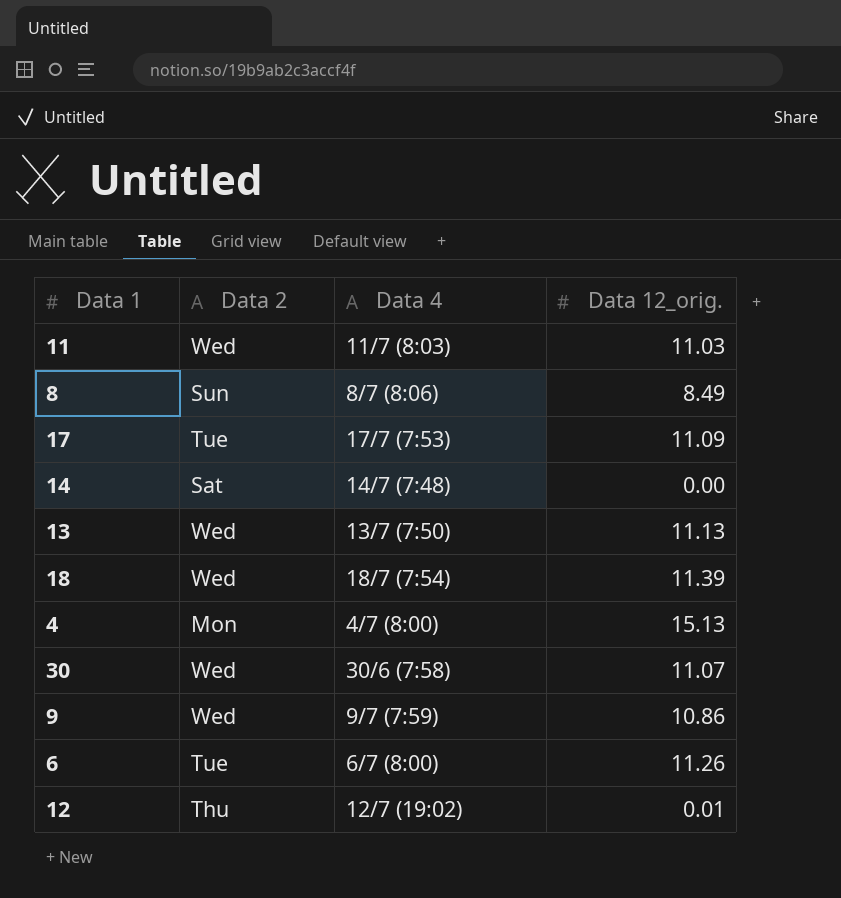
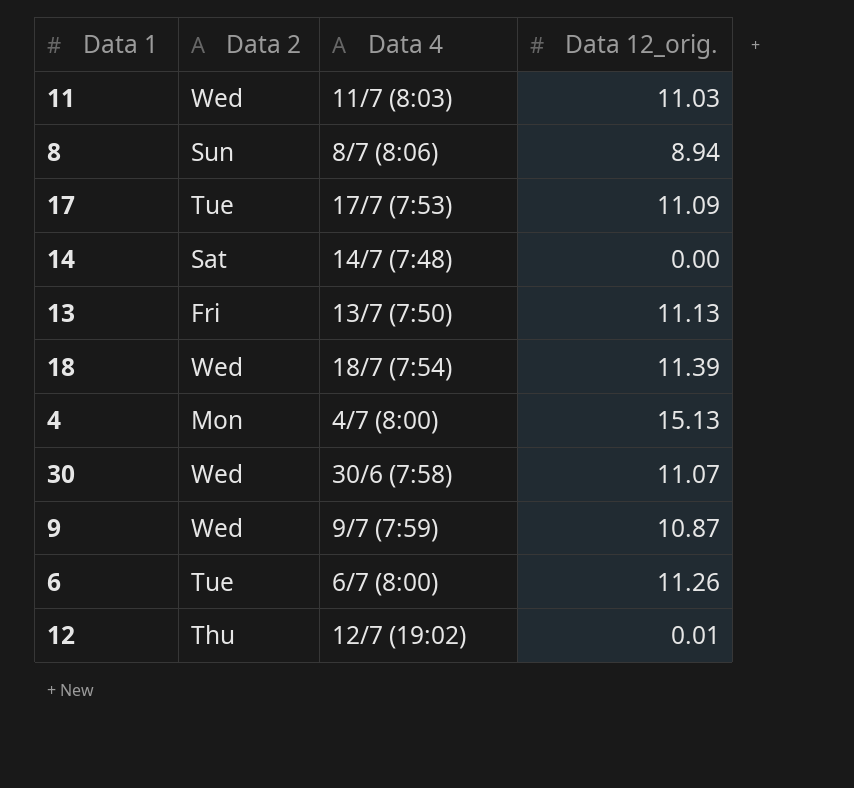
8 | Data 12_orig.: 8.49 -> 8.94
13 | Data 2: Wed -> Fri
9 | Data 12_orig.: 10.86 -> 10.87

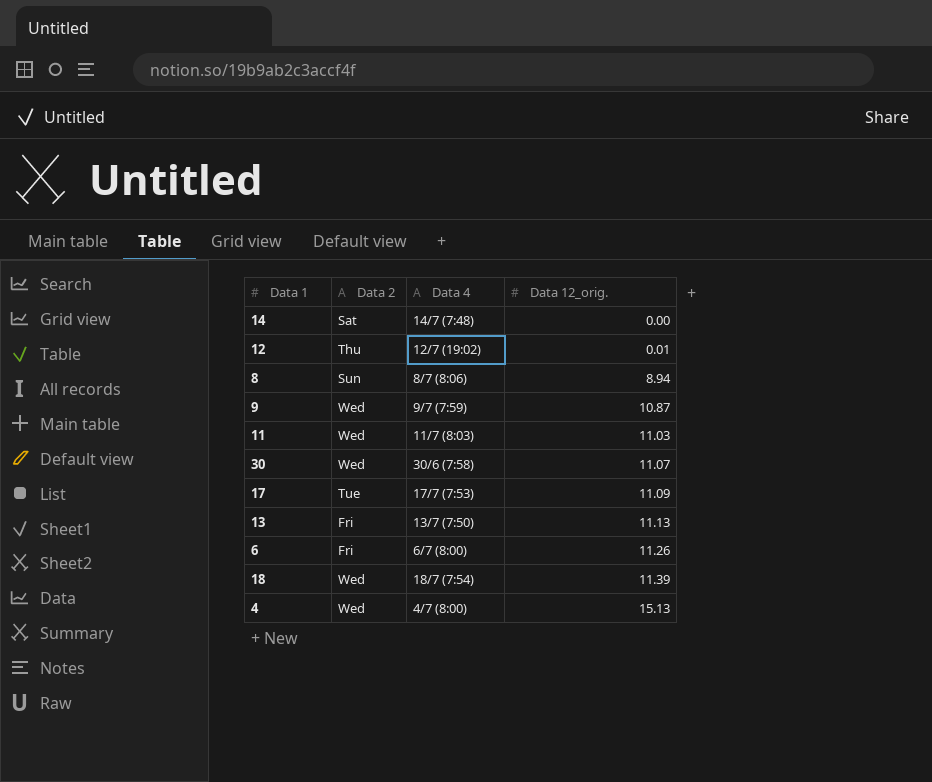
row order: none -> Data 12_orig. ascending
6 | Data 2: Tue -> Fri
4 | Data 2: Mon -> Wed

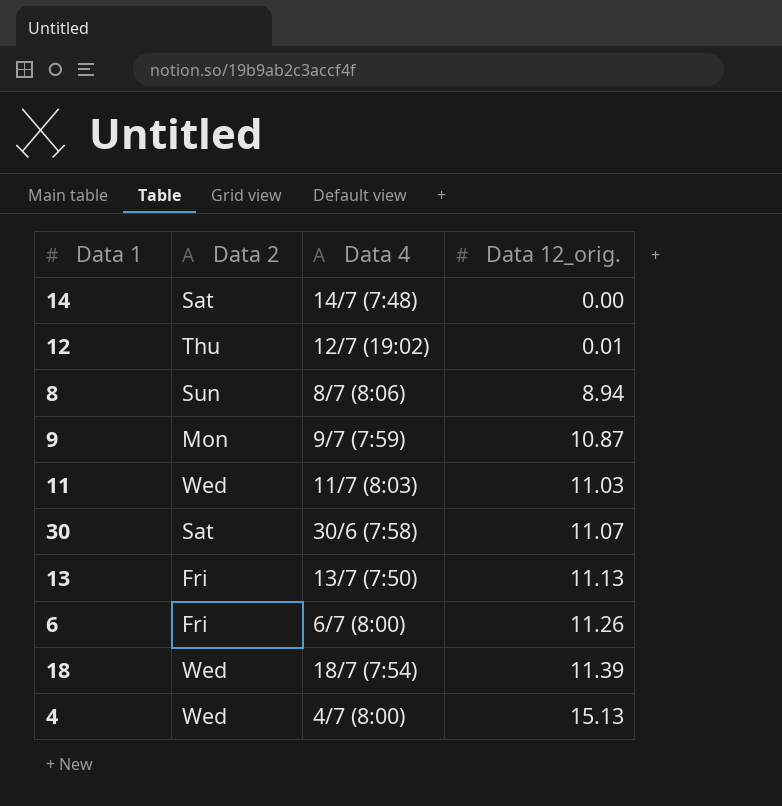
row 17: Tue | 17/7 (7:53) | 11.09 -> none
9 | Data 2: Wed -> Mon
30 | Data 2: Wed -> Sat

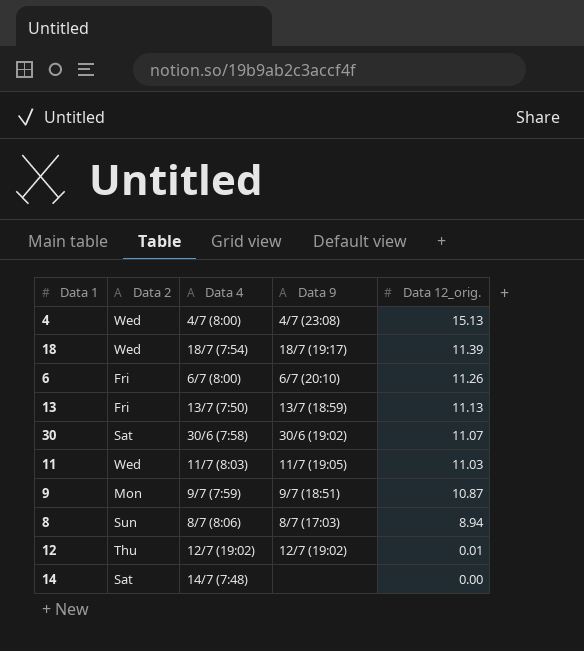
row order: Data 12_orig. ascending -> Data 12_orig. descending
column Data 9 | position: none -> 4

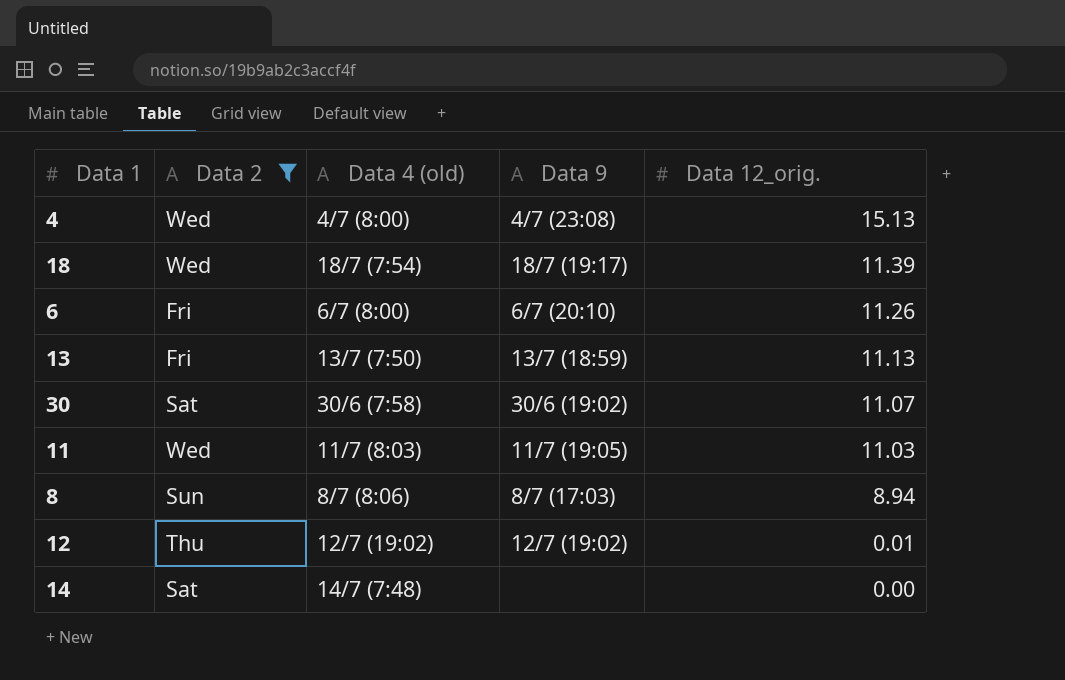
filter: none -> Data 2 != Mon
column name: Data 4 -> Data 4 (old)

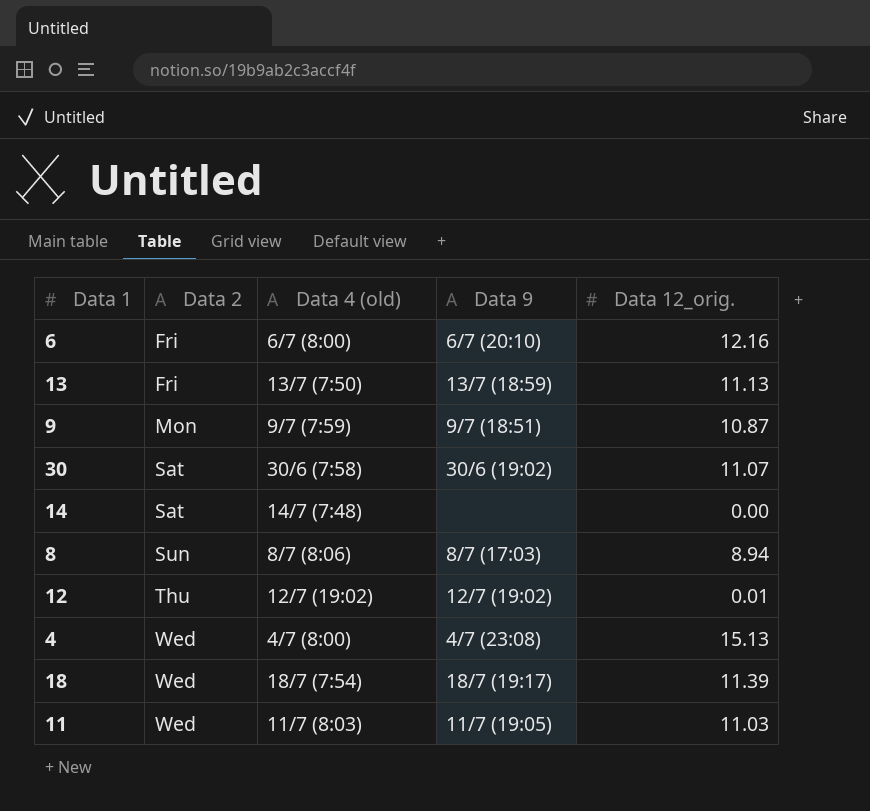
filter: Data 2 != Mon -> none
row order: Data 12_orig. descending -> Data 2 ascending
6 | Data 12_orig.: 11.26 -> 12.16

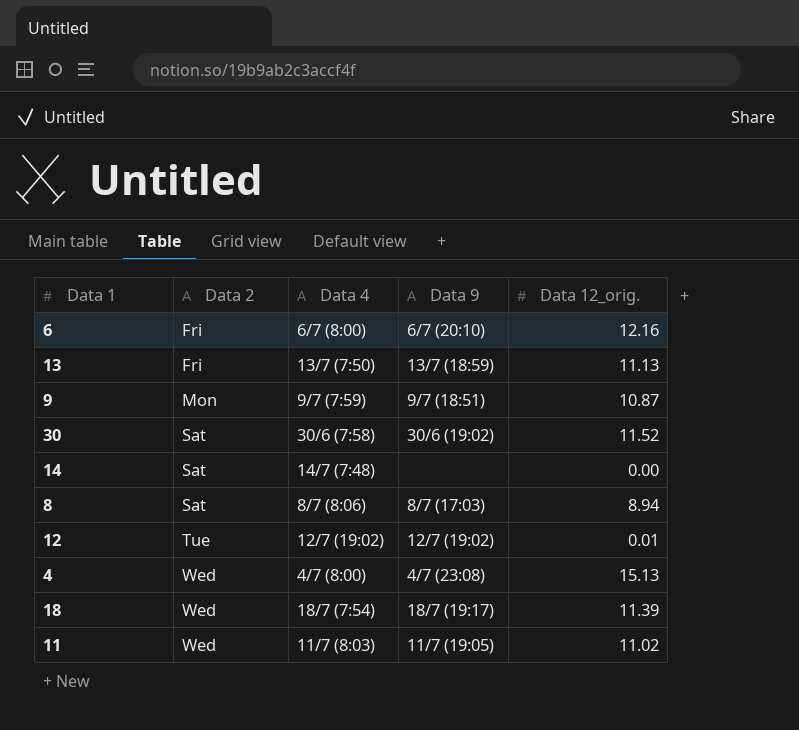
column name: Data 4 (old) -> Data 4
30 | Data 12_orig.: 11.07 -> 11.52
8 | Data 2: Sun -> Sat
12 | Data 2: Thu -> Tue
11 | Data 12_orig.: 11.03 -> 11.02

